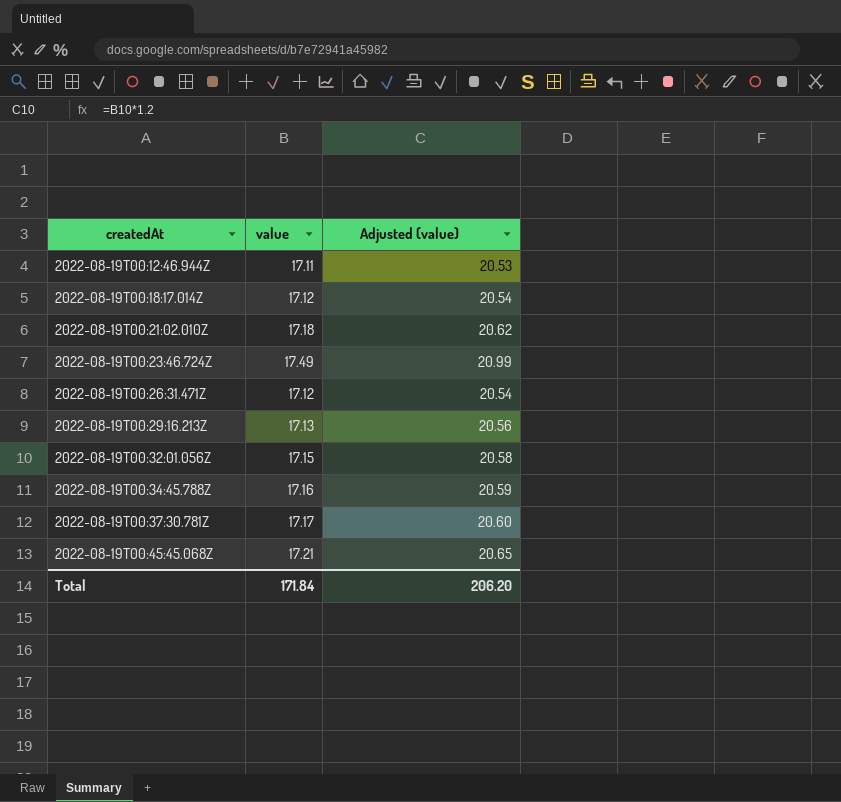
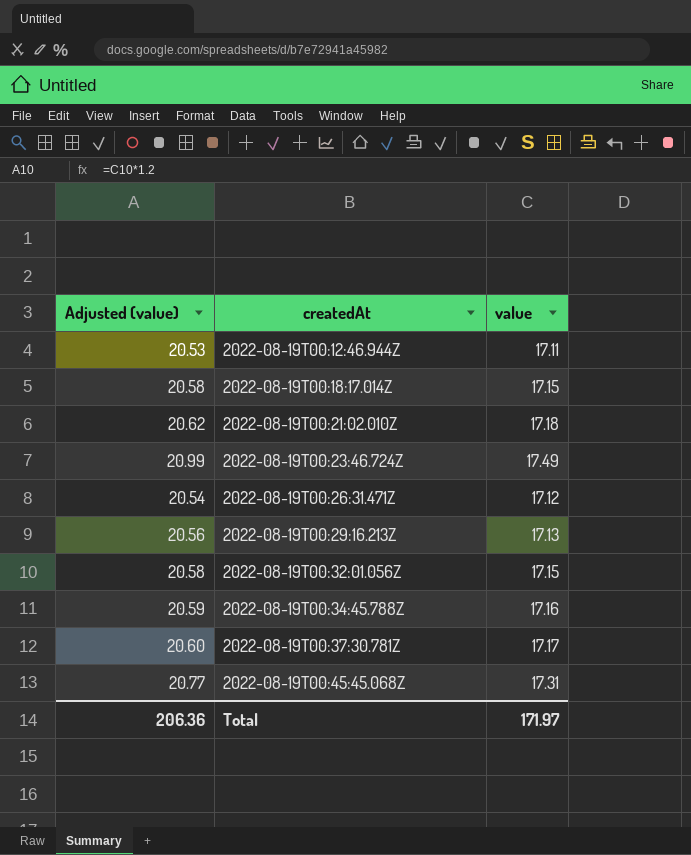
column Adjusted (value) | position: 3 -> 1
2022-08-19T00:18:17.014Z | Adjusted (value): 20.54 -> 20.58
2022-08-19T00:18:17.014Z | value: 17.12 -> 17.15
2022-08-19T00:45:45.068Z | Adjusted (value): 20.65 -> 20.77
2022-08-19T00:45:45.068Z | value: 17.21 -> 17.31
Total | Adjusted (value): 206.20 -> 206.36
Total | value: 171.84 -> 171.97

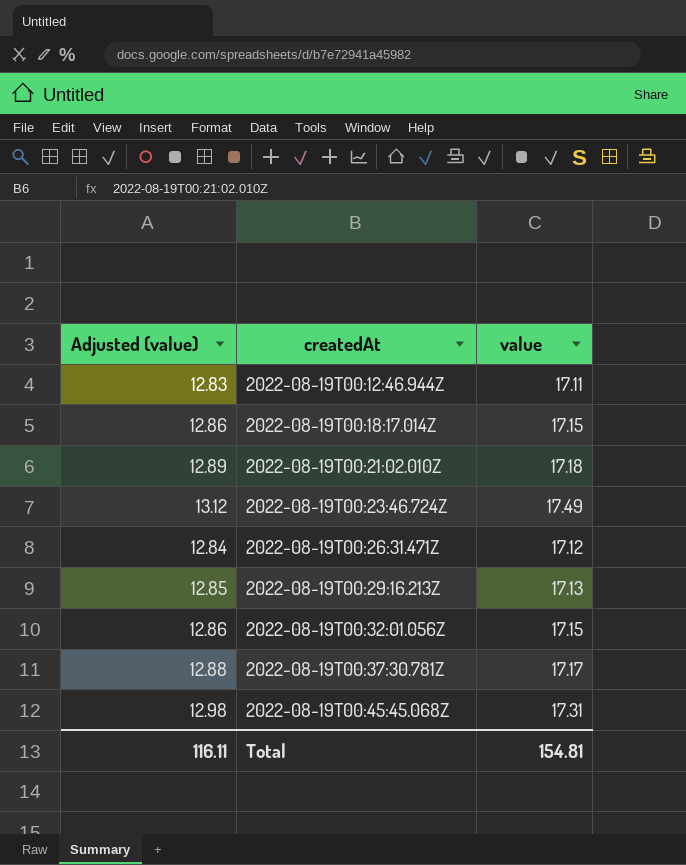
column Adjusted (value) | formula: [value] * 1.2 -> [value] * 0.75
row 2022-08-19T00:34:45.788Z: 20.59 | 17.16 -> none
Total | Adjusted (value): 206.36 -> 116.11
Total | value: 171.97 -> 154.81

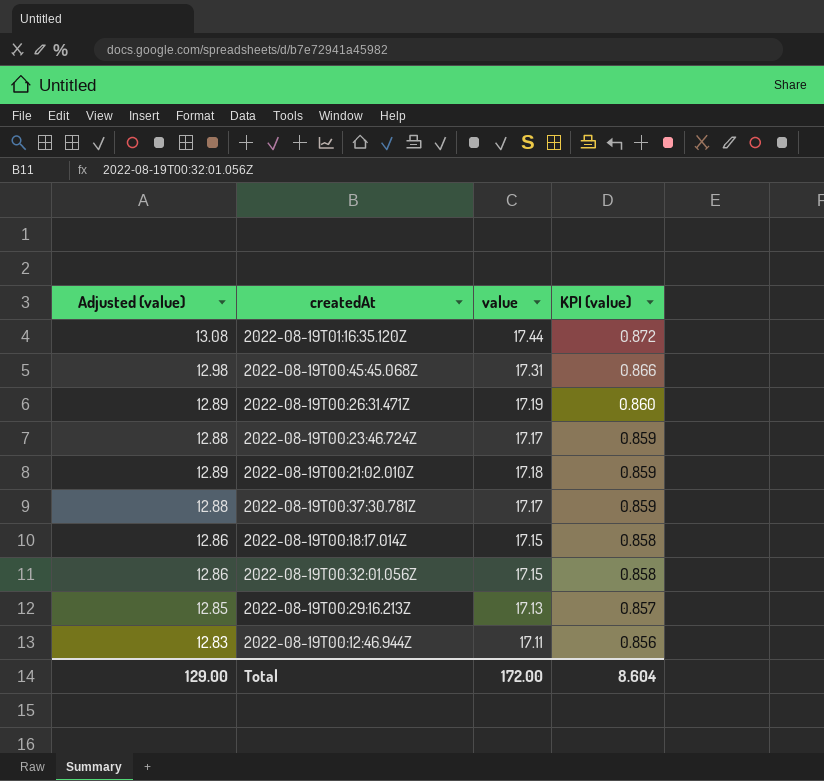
row order: createdAt ascending -> KPI (value) descending
column KPI (value) | formula: none -> [value] * 0.05
row 2022-08-19T01:16:35.120Z: none -> 13.08 | 17.44 | 0.872
2022-08-19T00:26:31.471Z | Adjusted (value): 12.84 -> 12.89
2022-08-19T00:26:31.471Z | value: 17.12 -> 17.19
2022-08-19T00:23:46.724Z | Adjusted (value): 13.12 -> 12.88
2022-08-19T00:23:46.724Z | value: 17.49 -> 17.17
Total | Adjusted (value): 116.11 -> 129.00
Total | value: 154.81 -> 172.00

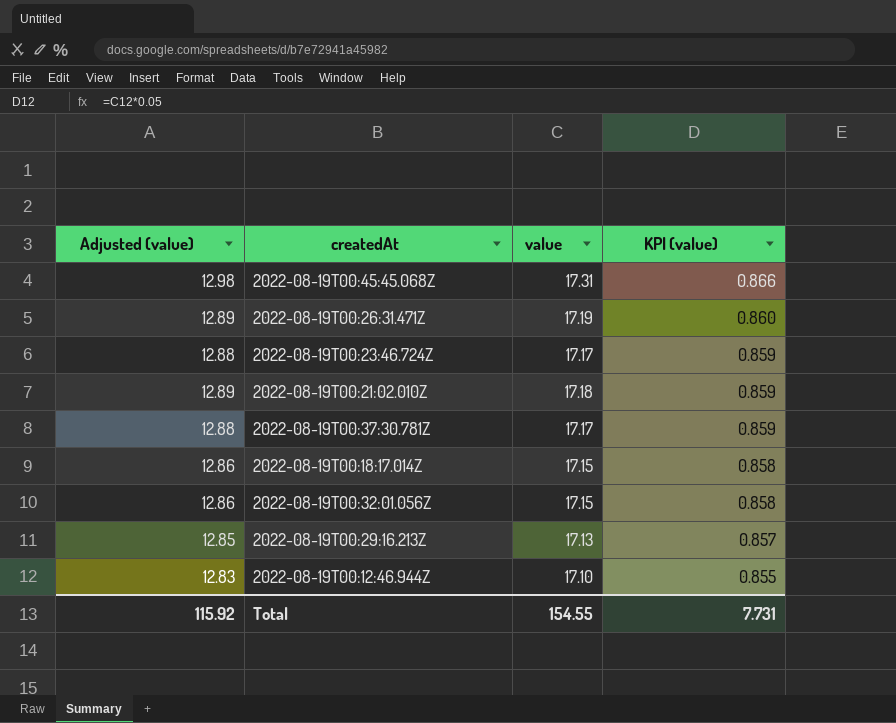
row 2022-08-19T01:16:35.120Z: 13.08 | 17.44 | 0.872 -> none
2022-08-19T00:12:46.944Z | value: 17.11 -> 17.10
2022-08-19T00:12:46.944Z | KPI (value): 0.856 -> 0.855
Total | Adjusted (value): 129.00 -> 115.92
Total | value: 172.00 -> 154.55
Total | KPI (value): 8.604 -> 7.731

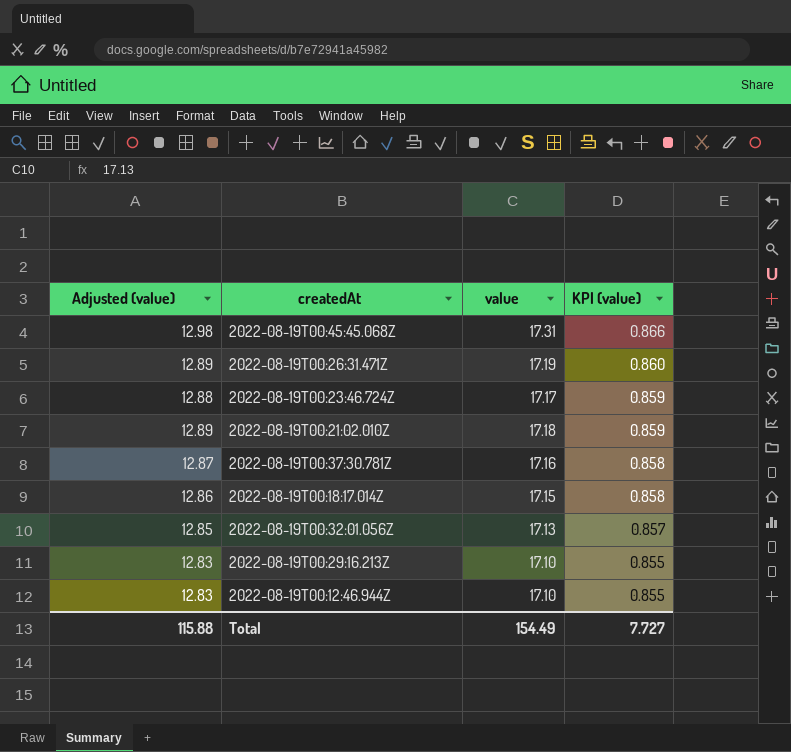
2022-08-19T00:37:30.781Z | Adjusted (value): 12.88 -> 12.87
2022-08-19T00:37:30.781Z | value: 17.17 -> 17.16
2022-08-19T00:37:30.781Z | KPI (value): 0.859 -> 0.858
2022-08-19T00:32:01.056Z | Adjusted (value): 12.86 -> 12.85
2022-08-19T00:32:01.056Z | value: 17.15 -> 17.13
2022-08-19T00:32:01.056Z | KPI (value): 0.858 -> 0.857
2022-08-19T00:29:16.213Z | Adjusted (value): 12.85 -> 12.83
2022-08-19T00:29:16.213Z | value: 17.13 -> 17.10
2022-08-19T00:29:16.213Z | KPI (value): 0.857 -> 0.855
Total | Adjusted (value): 115.92 -> 115.88
Total | value: 154.55 -> 154.49
Total | KPI (value): 7.731 -> 7.727

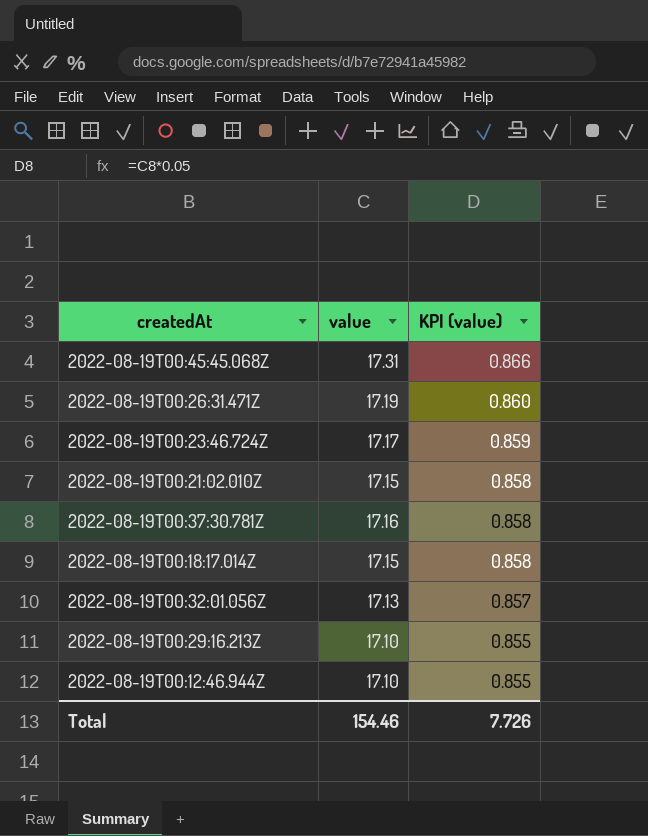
column Adjusted (value) | formula: [value] * 0.75 -> none
2022-08-19T00:21:02.010Z | value: 17.18 -> 17.15
2022-08-19T00:21:02.010Z | KPI (value): 0.859 -> 0.858
Total | value: 154.49 -> 154.46
Total | KPI (value): 7.727 -> 7.726

